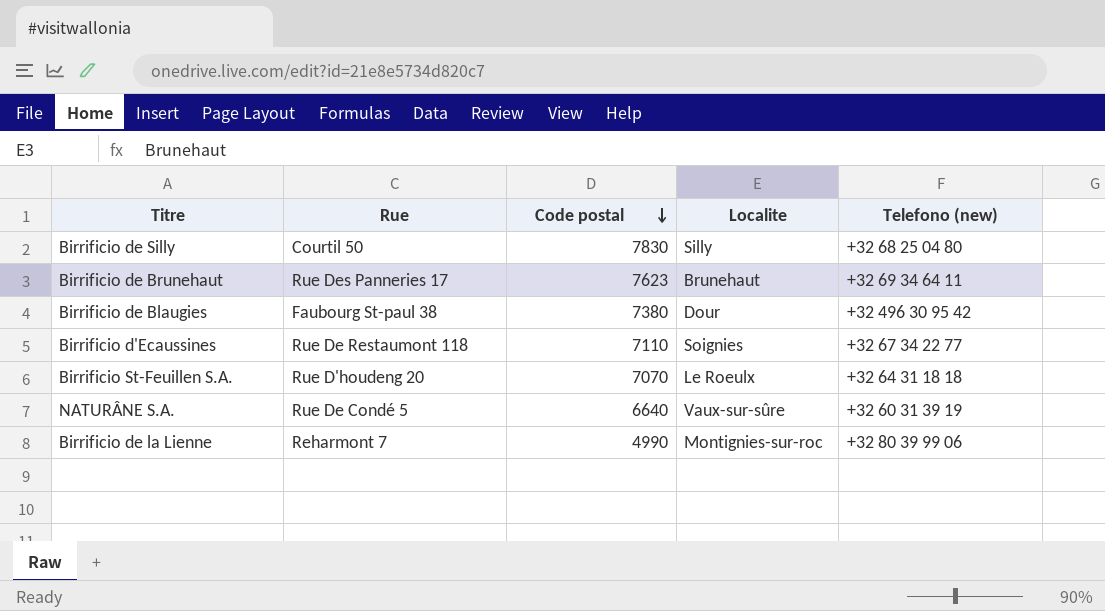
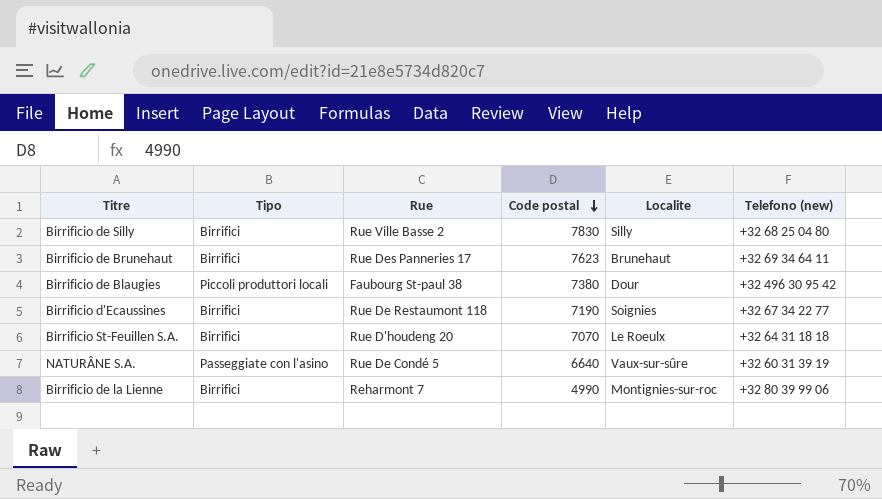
column Tipo | position: none -> 2
Birrificio de Silly | Rue: Courtil 50 -> Rue Ville Basse 2
Birrificio d'Ecaussines | Code postal: 7110 -> 7190

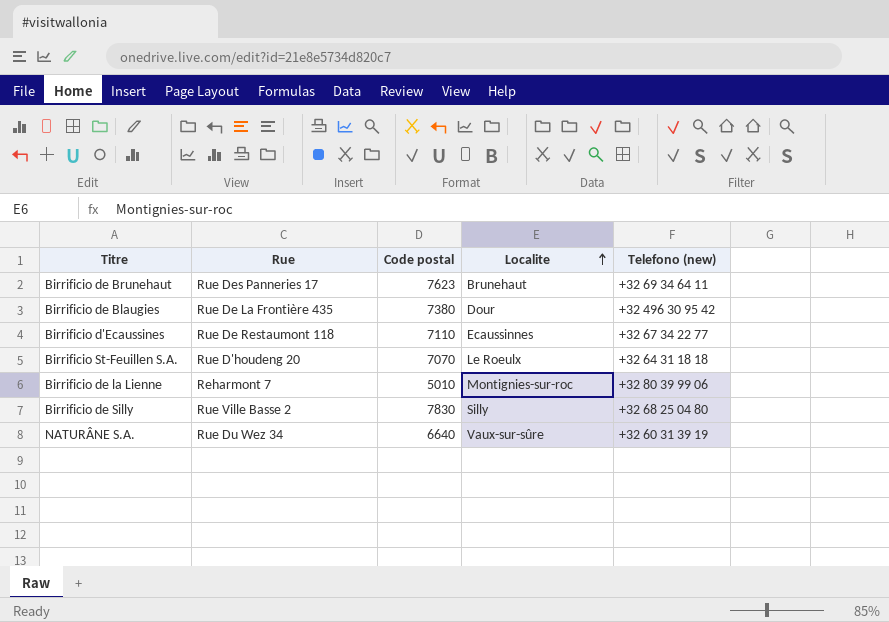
row order: Code postal descending -> Localite ascending
column Tipo | position: 2 -> none
Birrificio de Blaugies | Rue: Faubourg St-paul 38 -> Rue De La Frontière 435
Birrificio d'Ecaussines | Code postal: 7190 -> 7110
Birrificio d'Ecaussines | Localite: Soignies -> Ecaussinnes
Birrificio de la Lienne | Code postal: 4990 -> 5010
NATURÂNE S.A. | Rue: Rue De Condé 5 -> Rue Du Wez 34

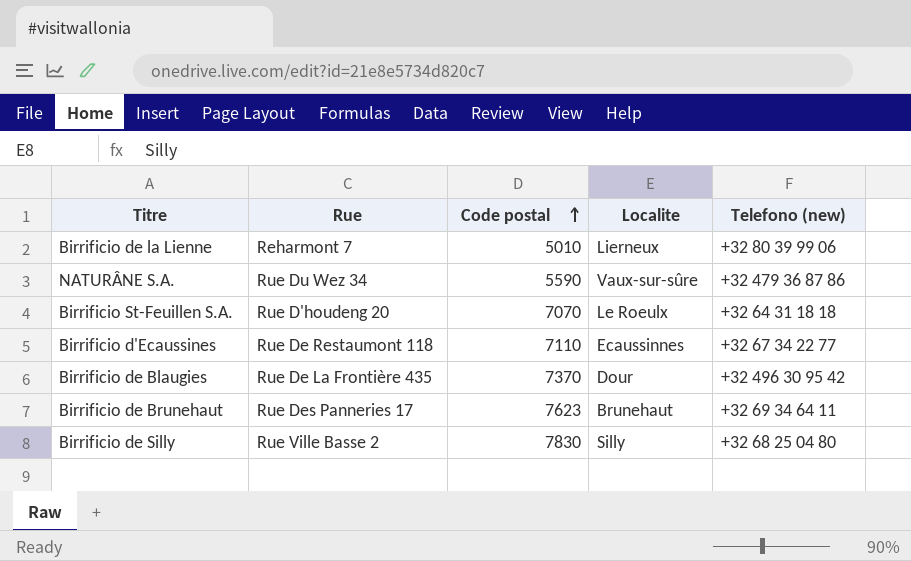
row order: Localite ascending -> Code postal ascending
Birrificio de la Lienne | Localite: Montignies-sur-roc -> Lierneux
NATURÂNE S.A. | Code postal: 6640 -> 5590
NATURÂNE S.A. | Telefono (new): +32 60 31 39 19 -> +32 479 36 87 86
Birrificio de Blaugies | Code postal: 7380 -> 7370

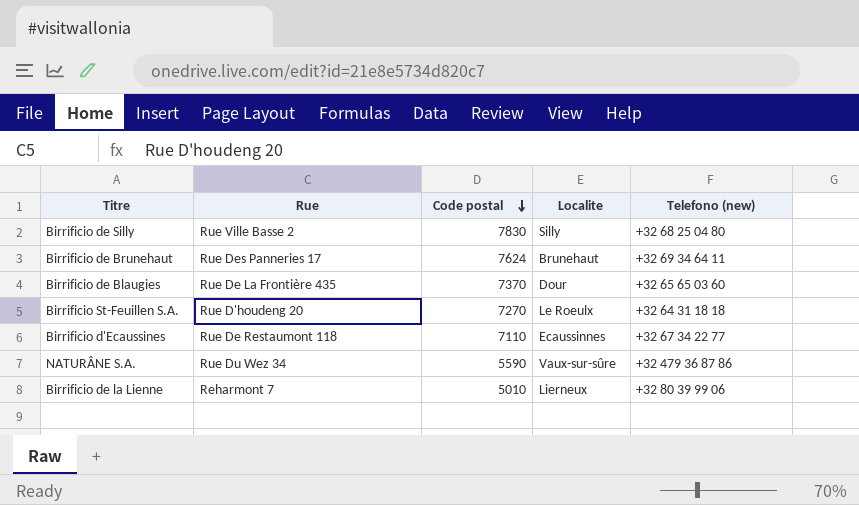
row order: Code postal ascending -> Code postal descending
Birrificio de Brunehaut | Code postal: 7623 -> 7624
Birrificio de Blaugies | Telefono (new): +32 496 30 95 42 -> +32 65 65 03 60
Birrificio St-Feuillen S.A. | Code postal: 7070 -> 7270

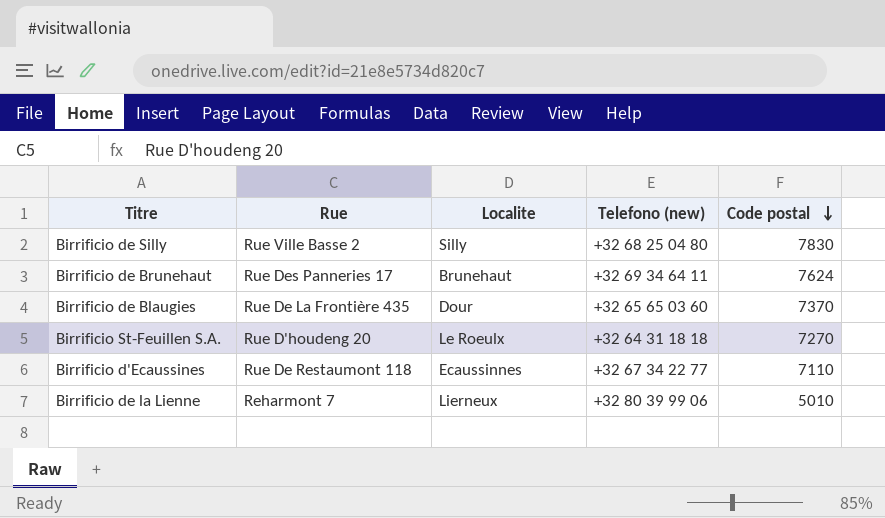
column Code postal | position: 3 -> 5
row NATURÂNE S.A.: Rue Du Wez 34 | 5590 | Vaux-sur-sûre | +32 479 36 87 86 -> none

